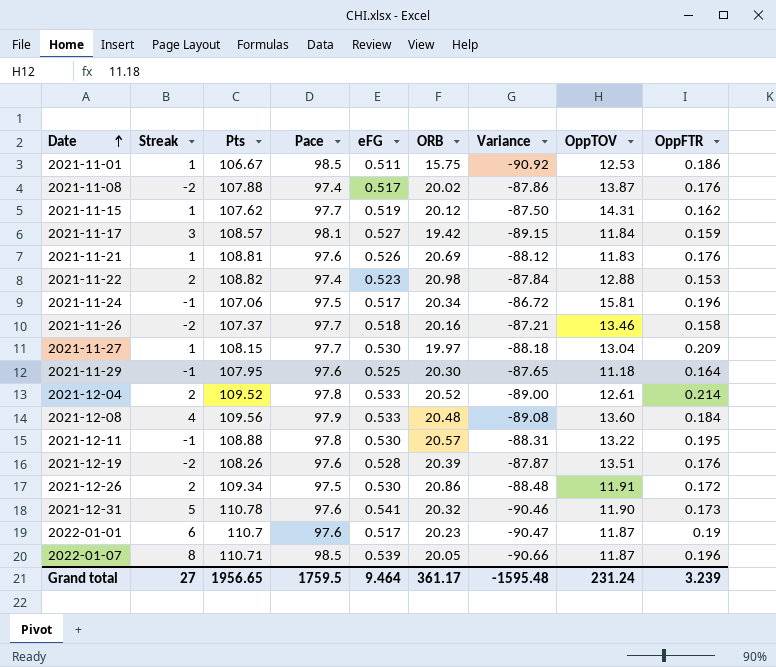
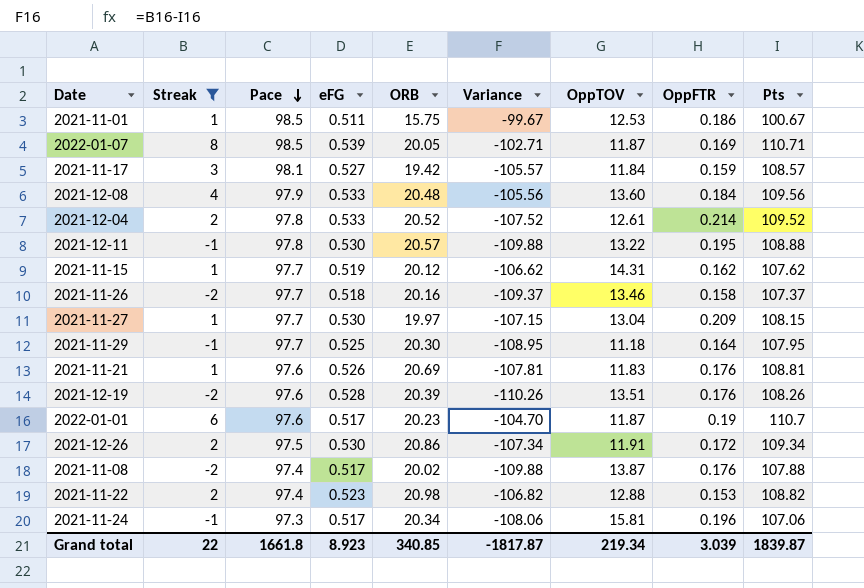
filter: none -> Streak != 5
row order: Date ascending -> Pace descending
column Variance | formula: [ORB] - [Pts] -> [Streak] - [Pts]
column Pts | position: 3 -> 9
2021-11-01 | Pts: 106.67 -> 100.67
2022-01-07 | OppFTR: 0.196 -> 0.169
2021-11-29 | Pace: 97.6 -> 97.7
2021-11-24 | Pace: 97.5 -> 97.3
Grand total | Streak: 27 -> 22
Grand total | Pace: 1759.5 -> 1661.8
Grand total | eFG: 9.464 -> 8.923
Grand total | ORB: 361.17 -> 340.85
Grand total | Variance: -1595.48 -> -1817.87
Grand total | OppTOV: 231.24 -> 219.34
Grand total | OppFTR: 3.239 -> 3.039
Grand total | Pts: 1956.65 -> 1839.87

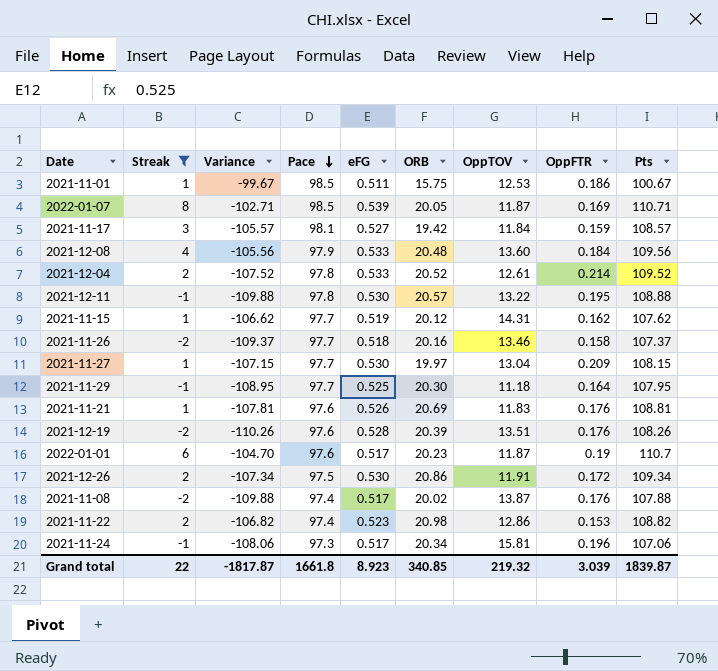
column Variance | position: 6 -> 3
2021-11-22 | OppTOV: 12.88 -> 12.86
Grand total | OppTOV: 219.34 -> 219.32

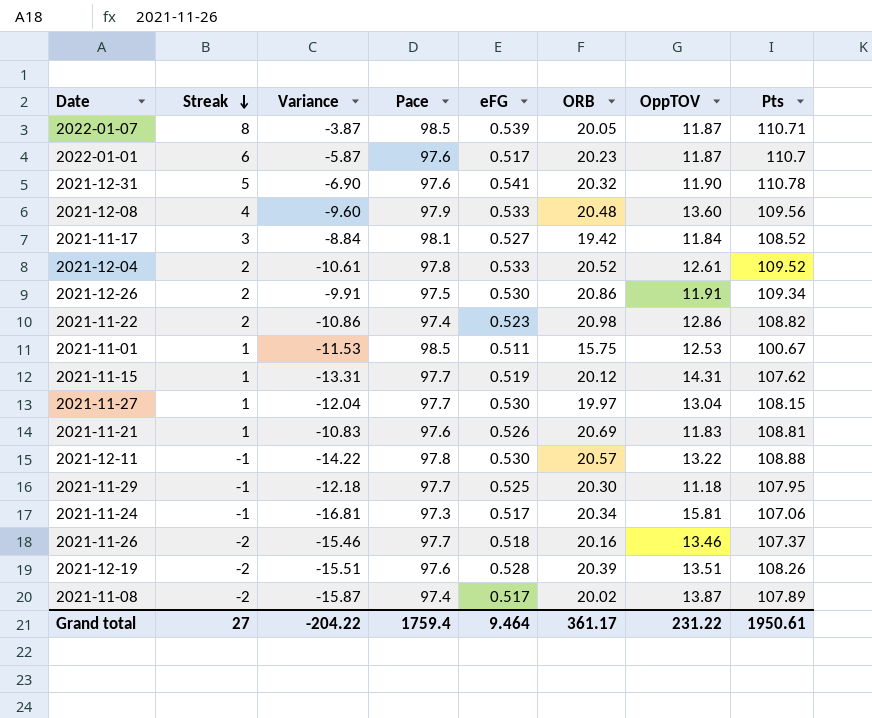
filter: Streak != 5 -> none
row order: Pace descending -> Streak descending
column OppFTR | position: 8 -> none
column Variance | formula: [Streak] - [Pts] -> [Streak] - [OppTOV]
2021-11-17 | Pts: 108.57 -> 108.52
2021-11-08 | Pts: 107.88 -> 107.89
Grand total | Streak: 22 -> 27
Grand total | Variance: -1817.87 -> -204.22
Grand total | Pace: 1661.8 -> 1759.4
Grand total | eFG: 8.923 -> 9.464
Grand total | ORB: 340.85 -> 361.17
Grand total | OppTOV: 219.32 -> 231.22
Grand total | Pts: 1839.87 -> 1950.61

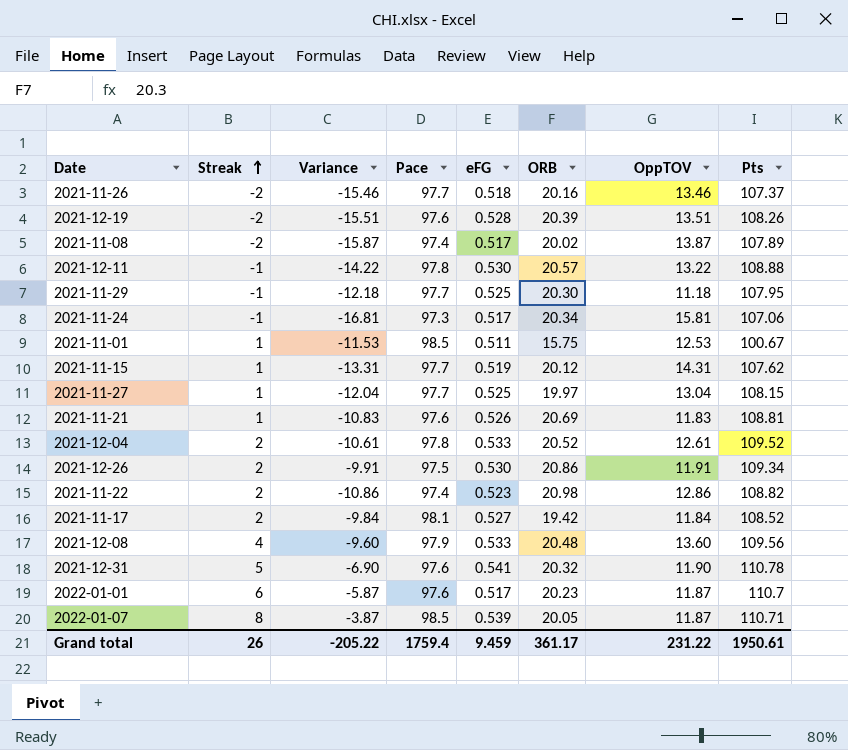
row order: Streak descending -> Streak ascending
2021-11-27 | eFG: 0.530 -> 0.525
2021-11-17 | Streak: 3 -> 2
2021-11-17 | Variance: -8.84 -> -9.84
Grand total | Streak: 27 -> 26
Grand total | Variance: -204.22 -> -205.22
Grand total | eFG: 9.464 -> 9.459

